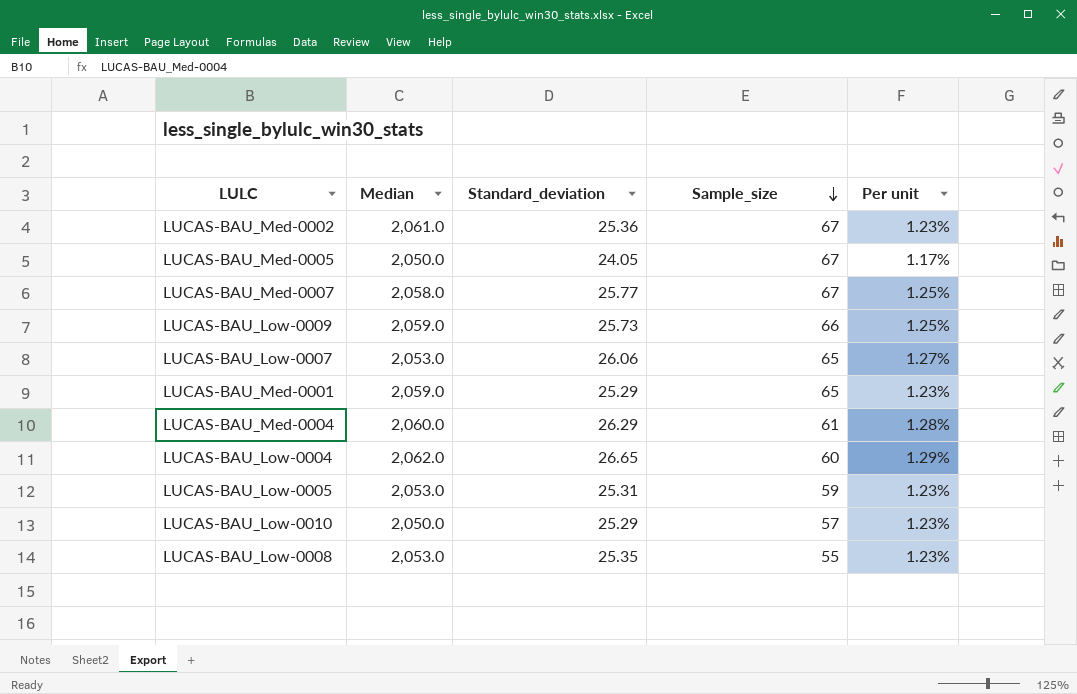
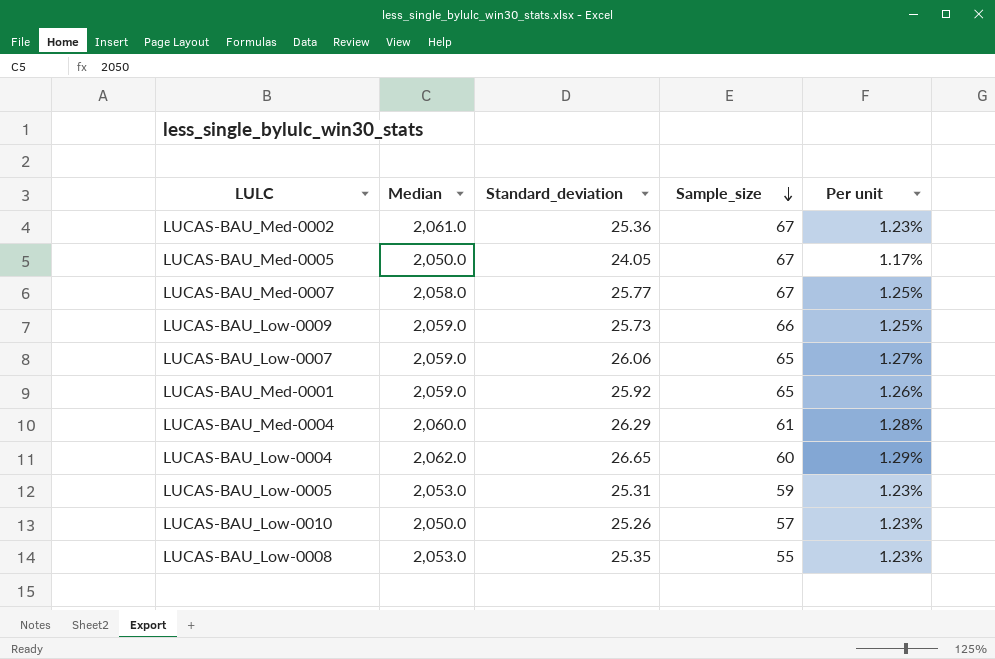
LUCAS-BAU_Low-0007 | Median: 2,053.0 -> 2,059.0
LUCAS-BAU_Med-0001 | Standard_deviation: 25.29 -> 25.92
LUCAS-BAU_Med-0001 | Per unit: 1.23% -> 1.26%
LUCAS-BAU_Low-0010 | Standard_deviation: 25.29 -> 25.26

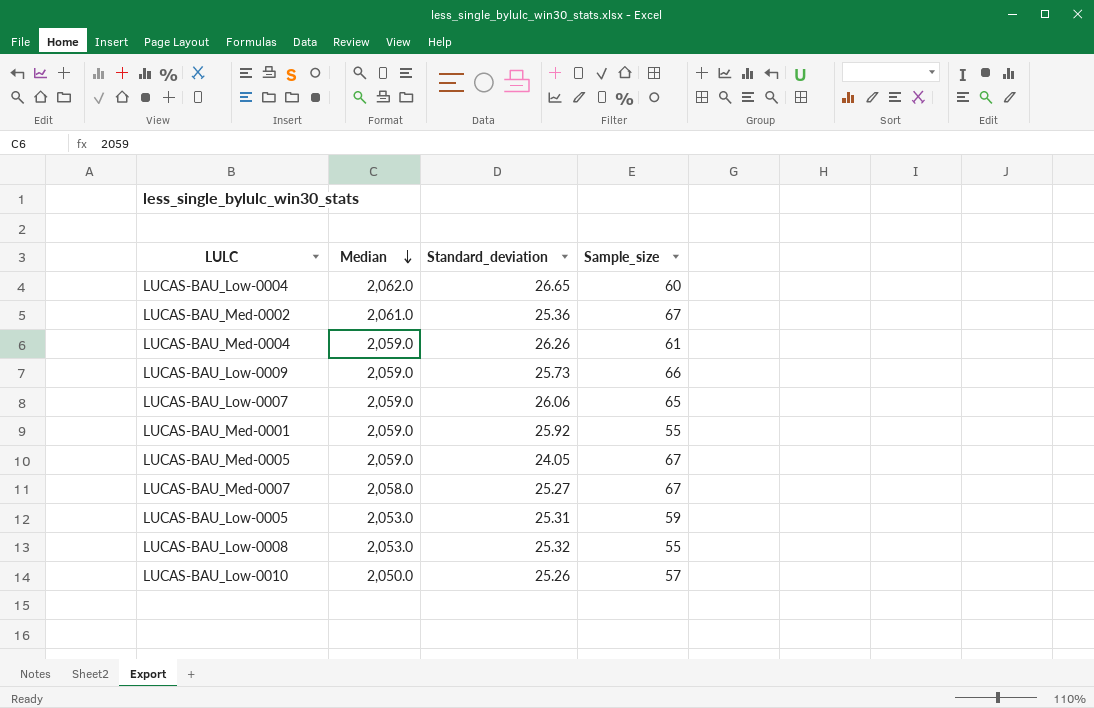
row order: Sample_size descending -> Median descending
column Per unit | formula: [Standard_deviation] / [Median] -> none
LUCAS-BAU_Med-0004 | Median: 2,060.0 -> 2,059.0
LUCAS-BAU_Med-0004 | Standard_deviation: 26.29 -> 26.26
LUCAS-BAU_Med-0001 | Sample_size: 65 -> 55
LUCAS-BAU_Med-0005 | Median: 2,050.0 -> 2,059.0
LUCAS-BAU_Med-0007 | Standard_deviation: 25.77 -> 25.27
LUCAS-BAU_Low-0008 | Standard_deviation: 25.35 -> 25.32

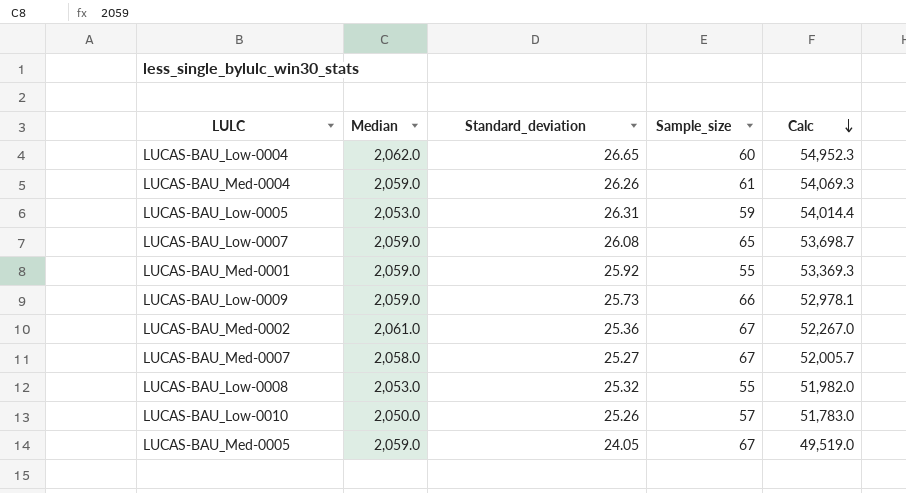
row order: Median descending -> Calc descending
column Calc | formula: none -> [Median] * [Standard_deviation]
LUCAS-BAU_Low-0005 | Standard_deviation: 25.31 -> 26.31
LUCAS-BAU_Low-0007 | Standard_deviation: 26.06 -> 26.08

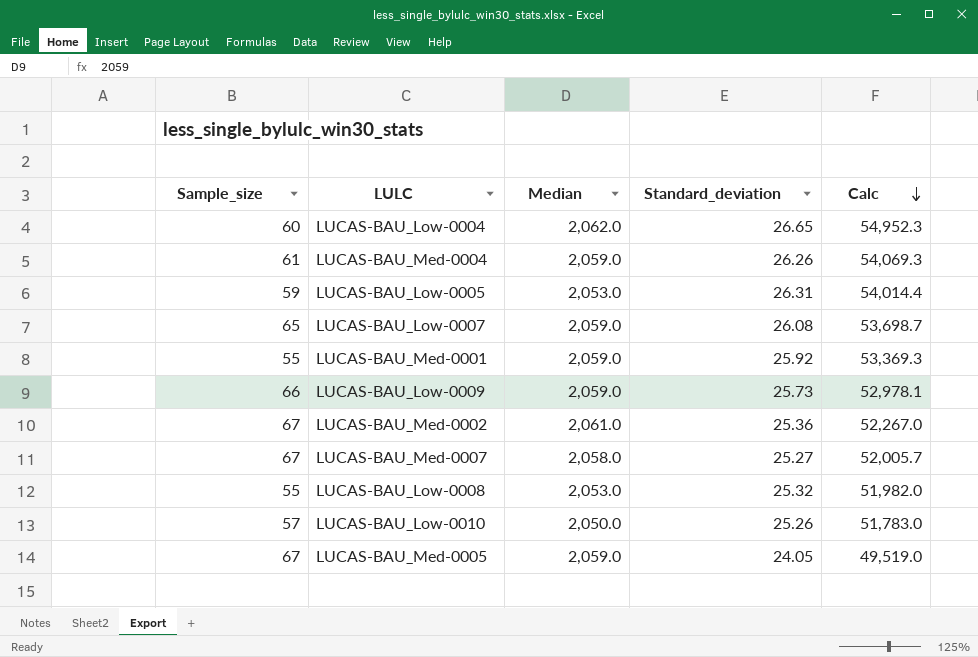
column Sample_size | position: 4 -> 1

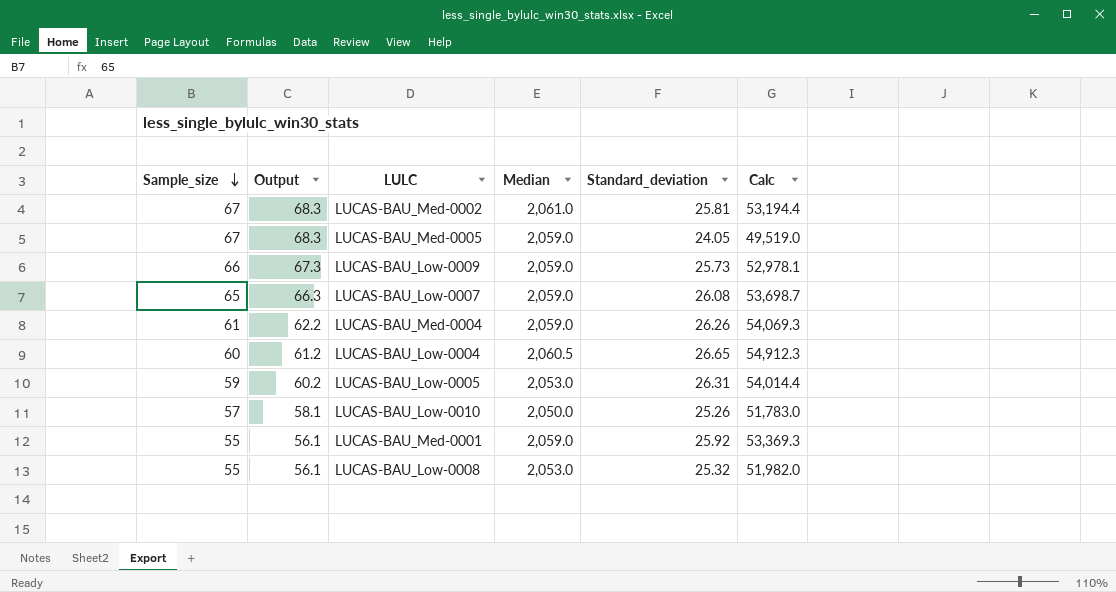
row order: Calc descending -> Sample_size descending
column Output | formula: none -> [Sample_size] * 1.02
row LUCAS-BAU_Med-0007: 67 | 2,058.0 | 25.27 | 52,005.7 -> none
LUCAS-BAU_Med-0002 | Standard_deviation: 25.36 -> 25.81
LUCAS-BAU_Med-0002 | Calc: 52,267.0 -> 53,194.4
LUCAS-BAU_Low-0004 | Median: 2,062.0 -> 2,060.5
LUCAS-BAU_Low-0004 | Calc: 54,952.3 -> 54,912.3

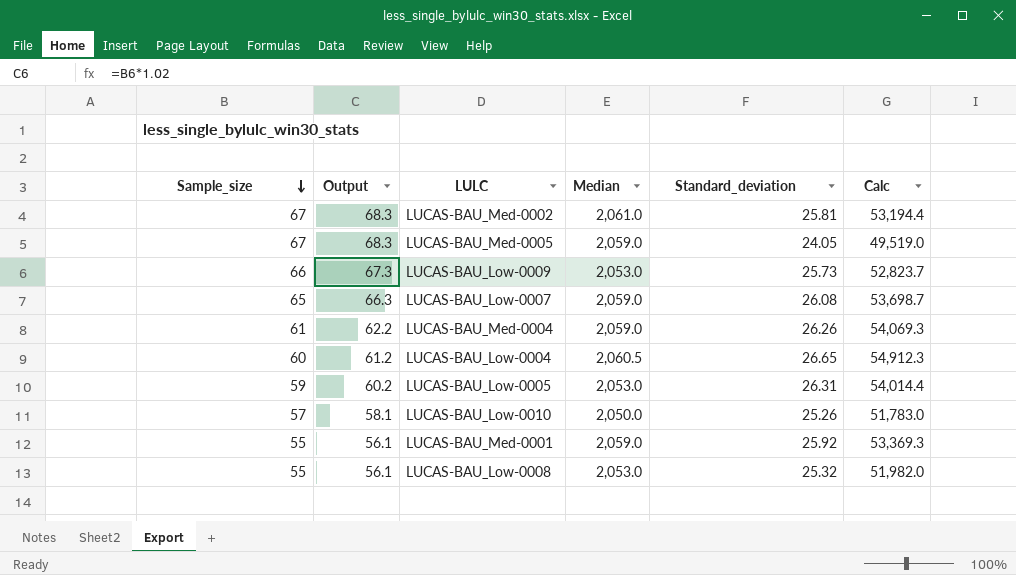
LUCAS-BAU_Low-0009 | Median: 2,059.0 -> 2,053.0
LUCAS-BAU_Low-0009 | Calc: 52,978.1 -> 52,823.7

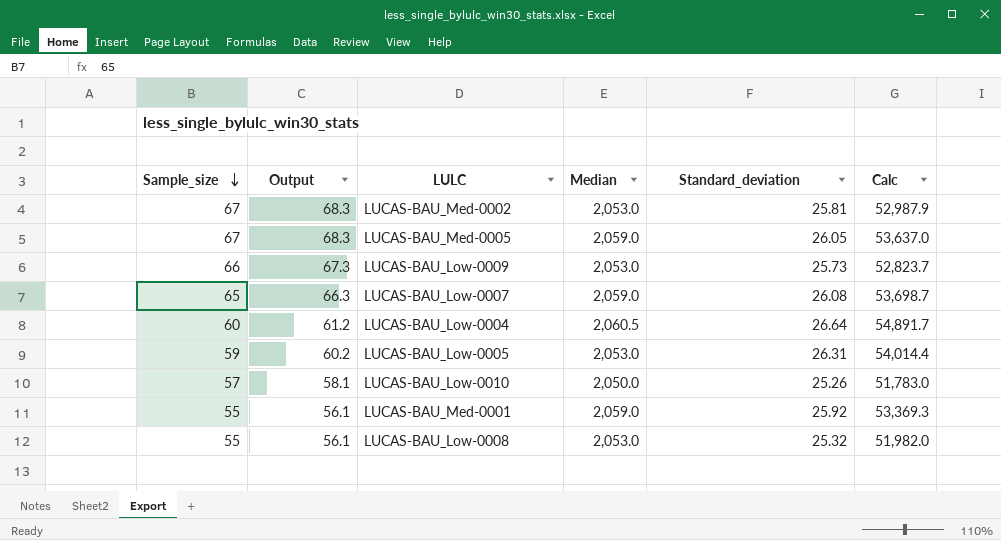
row LUCAS-BAU_Med-0004: 61 | 62.2 | 2,059.0 | 26.26 | 54,069.3 -> none
LUCAS-BAU_Med-0002 | Median: 2,061.0 -> 2,053.0
LUCAS-BAU_Med-0002 | Calc: 53,194.4 -> 52,987.9
LUCAS-BAU_Med-0005 | Standard_deviation: 24.05 -> 26.05
LUCAS-BAU_Med-0005 | Calc: 49,519.0 -> 53,637.0
LUCAS-BAU_Low-0004 | Standard_deviation: 26.65 -> 26.64
LUCAS-BAU_Low-0004 | Calc: 54,912.3 -> 54,891.7

